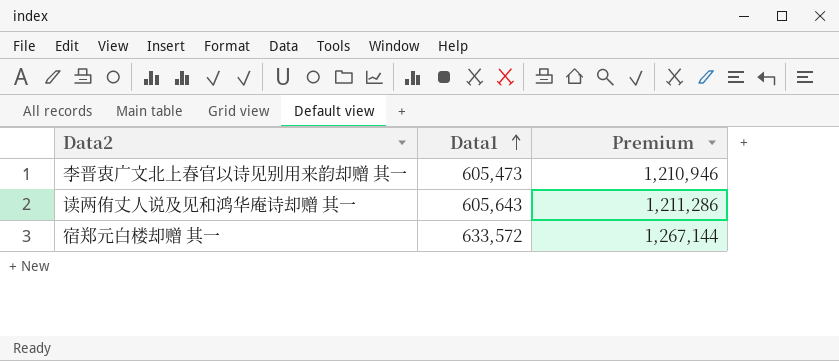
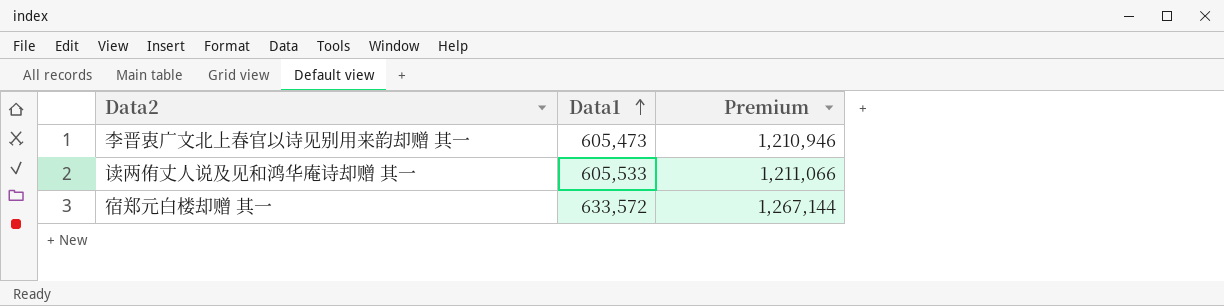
读两侑丈人说及见和鸿华庵诗却赠 其一 | Data1: 605,643 -> 605,533
读两侑丈人说及见和鸿华庵诗却赠 其一 | Premium: 1,211,286 -> 1,211,066

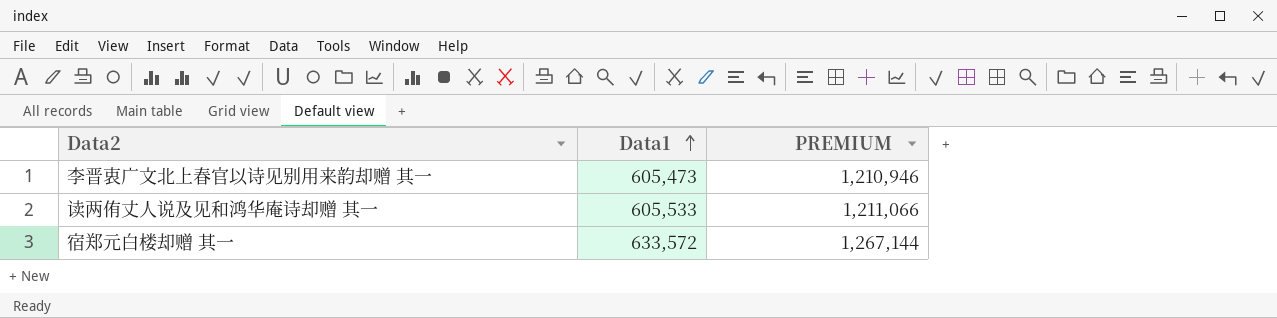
column name: Premium -> PREMIUM

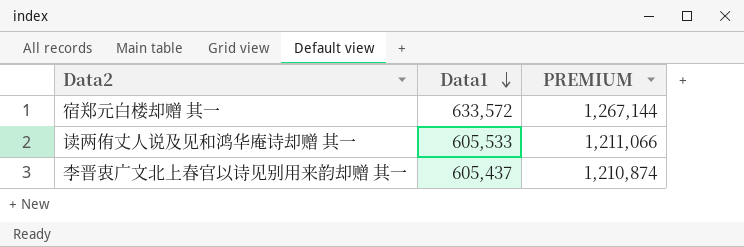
row order: Data1 ascending -> Data1 descending
李晋衷广文北上春官以诗见别用来韵却赠 其一 | Data1: 605,473 -> 605,437
李晋衷广文北上春官以诗见别用来韵却赠 其一 | PREMIUM: 1,210,946 -> 1,210,874

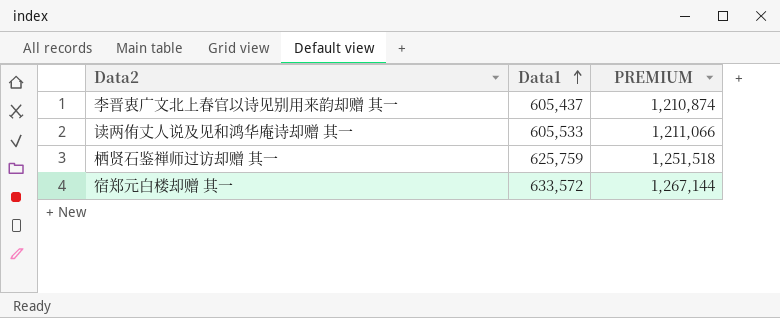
row order: Data1 descending -> Data1 ascending
row 栖贤石鉴禅师过访却赠 其一: none -> 625,759 | 1,251,518

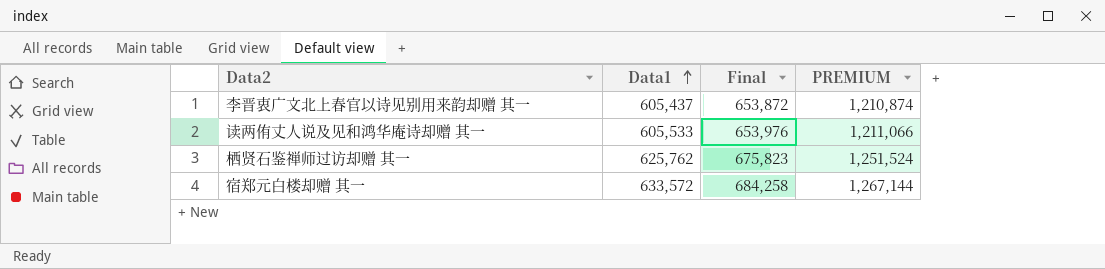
column Final | formula: none -> [Data1] * 1.08
栖贤石鉴禅师过访却赠 其一 | Data1: 625,759 -> 625,762
栖贤石鉴禅师过访却赠 其一 | PREMIUM: 1,251,518 -> 1,251,524

